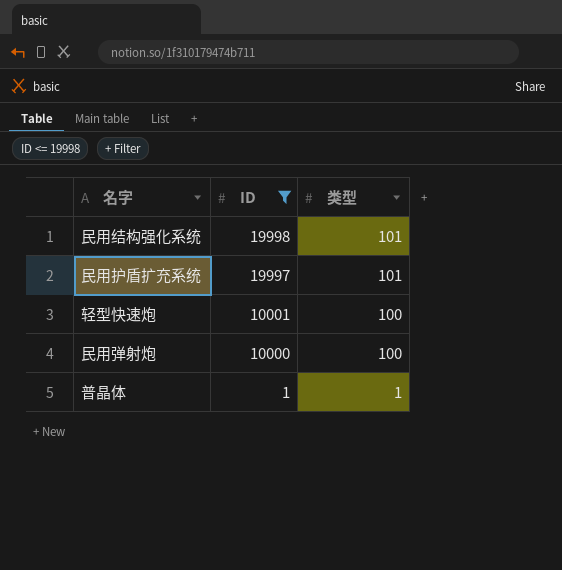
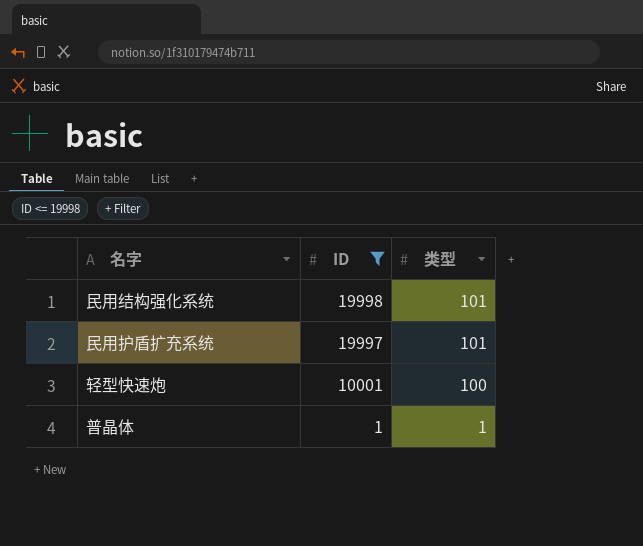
row 民用弹射炮: 10000 | 100 -> none

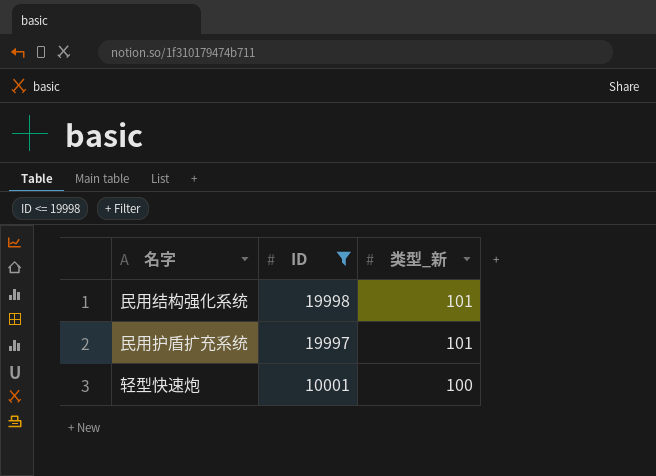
column name: 类型 -> 类型_新
row 普晶体: 1 | 1 -> none

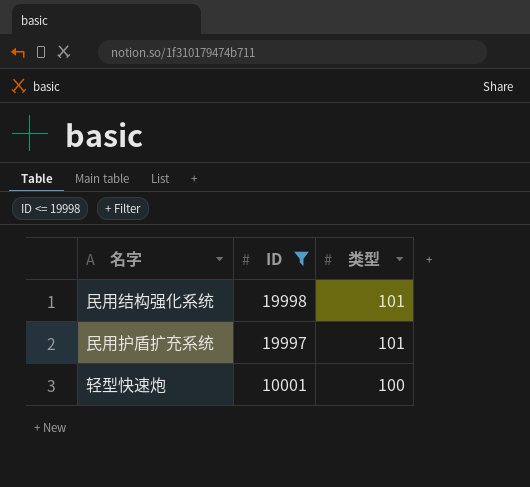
column name: 类型_新 -> 类型

